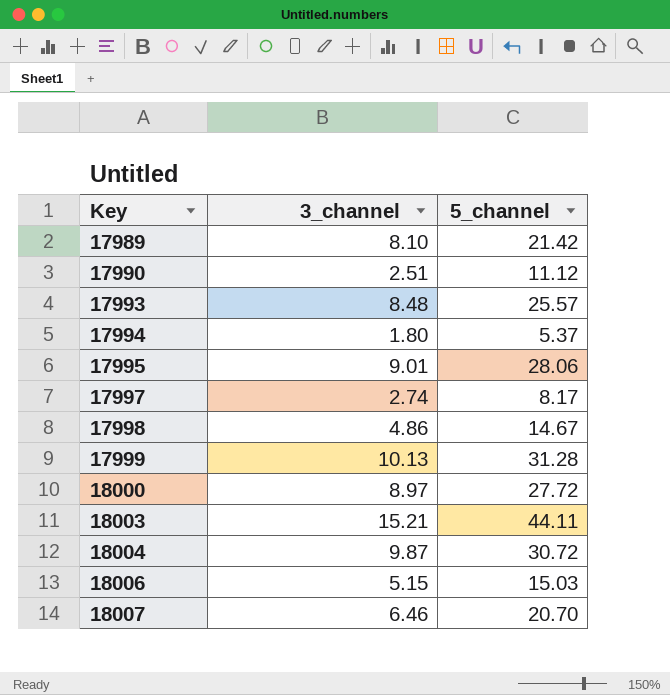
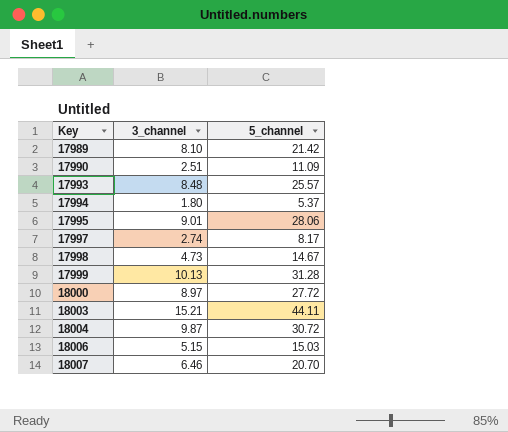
17990 | 5_channel: 11.12 -> 11.09
17998 | 3_channel: 4.86 -> 4.73

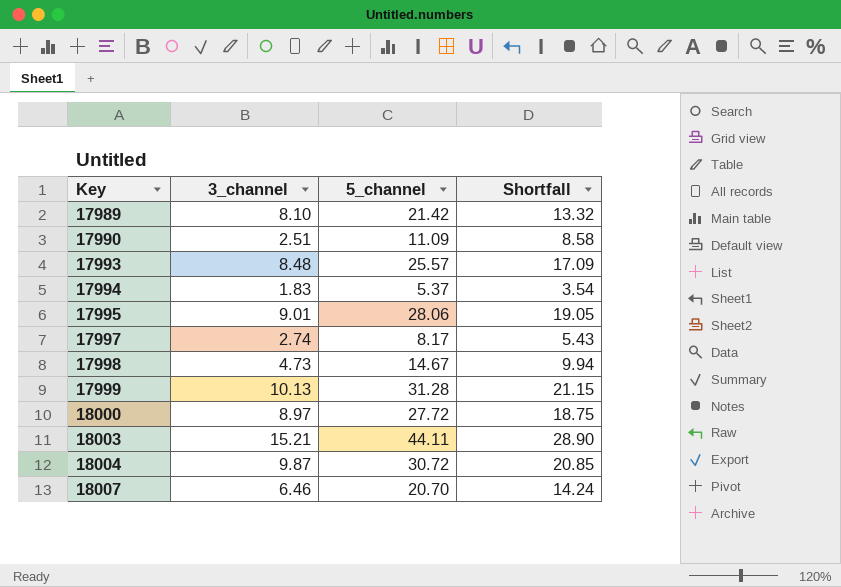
column Shortfall | formula: none -> [5_channel] - [3_channel]
row 18006: 5.15 | 15.03 -> none
17994 | 3_channel: 1.80 -> 1.83

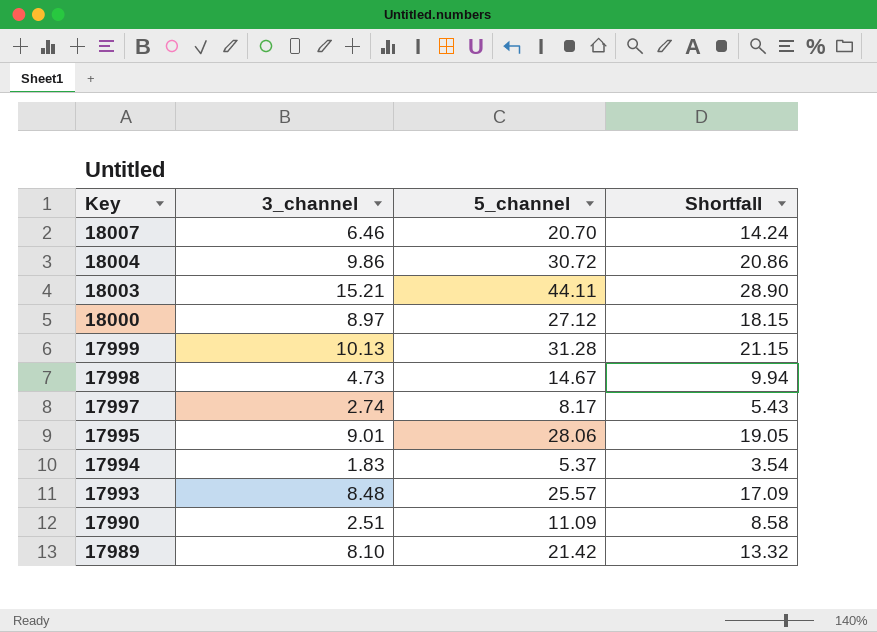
row order: Key ascending -> Key descending
18004 | 3_channel: 9.87 -> 9.86
18004 | Shortfall: 20.85 -> 20.86
18000 | 5_channel: 27.72 -> 27.12
18000 | Shortfall: 18.75 -> 18.15

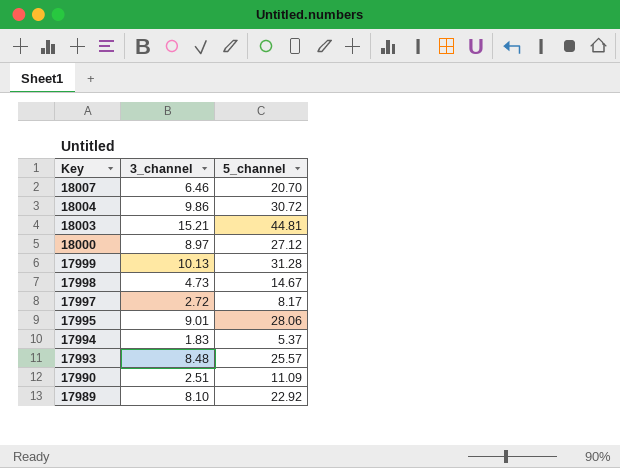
column Shortfall | formula: [5_channel] - [3_channel] -> none
18003 | 5_channel: 44.11 -> 44.81
17997 | 3_channel: 2.74 -> 2.72
17989 | 5_channel: 21.42 -> 22.92

